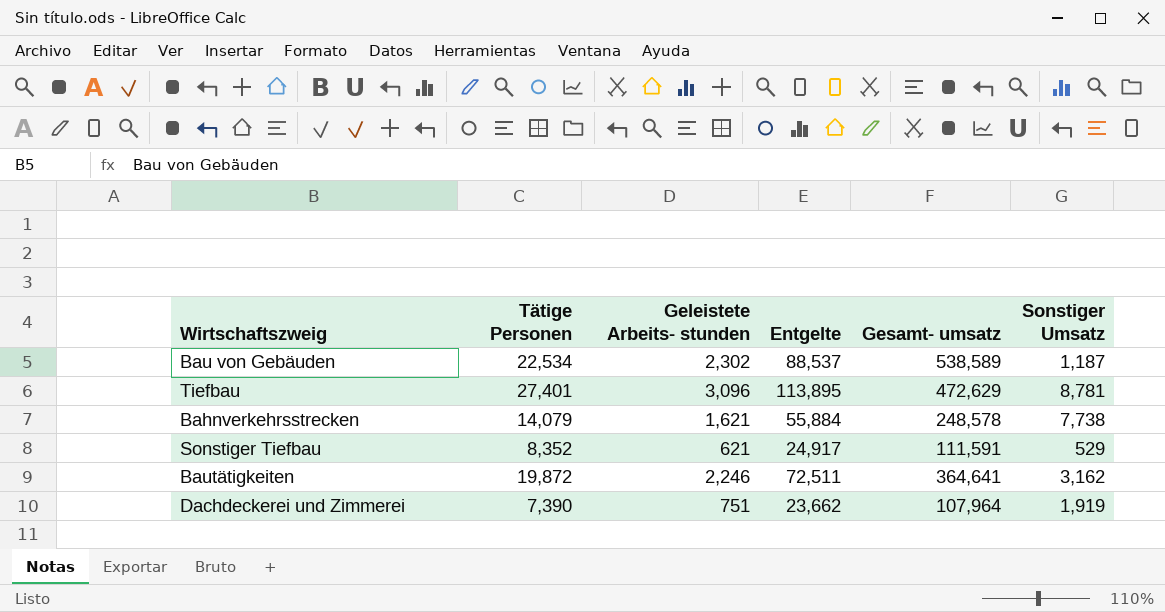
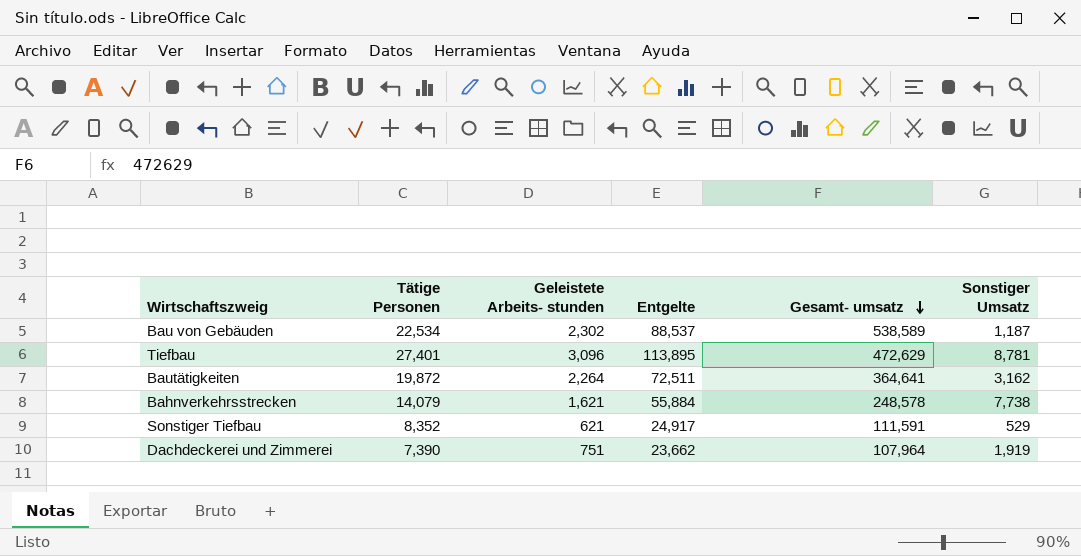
row order: none -> Gesamt- umsatz descending
Bautätigkeiten | Geleistete Arbeits- stunden: 2,246 -> 2,264

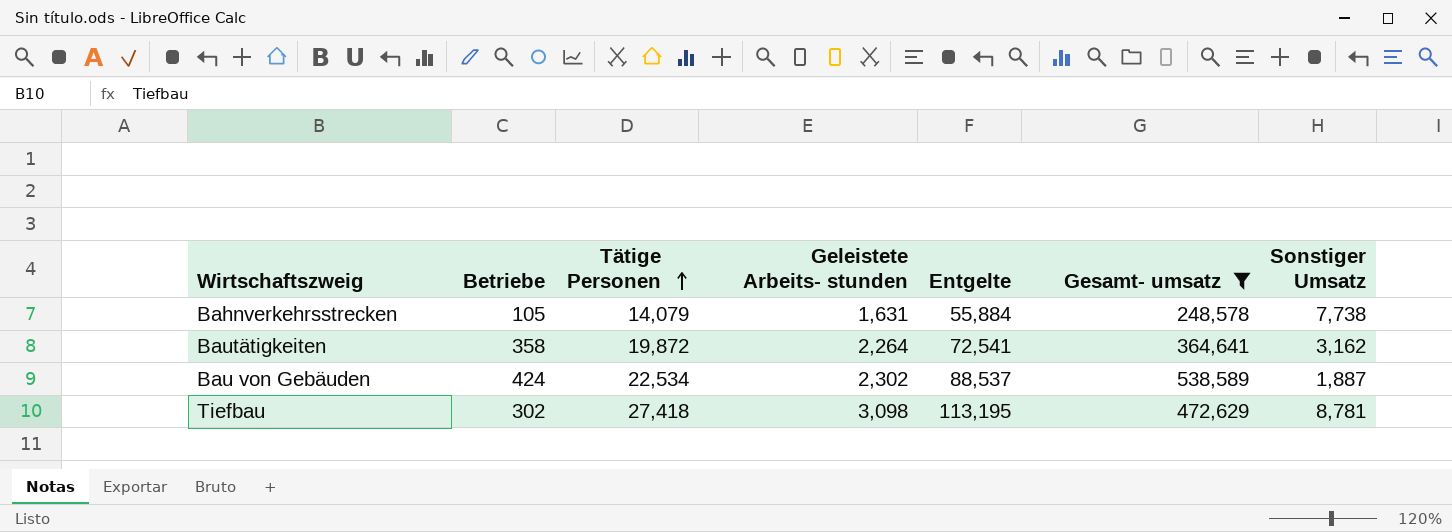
filter: none -> Gesamt- umsatz >= 248,578
row order: Gesamt- umsatz descending -> Tätige Personen ascending
column Betriebe | position: none -> 2
Bahnverkehrsstrecken | Geleistete Arbeits- stunden: 1,621 -> 1,631
Bautätigkeiten | Entgelte: 72,511 -> 72,541
Bau von Gebäuden | Sonstiger Umsatz: 1,187 -> 1,887
Tiefbau | Tätige Personen: 27,401 -> 27,418
Tiefbau | Geleistete Arbeits- stunden: 3,096 -> 3,098
Tiefbau | Entgelte: 113,895 -> 113,195

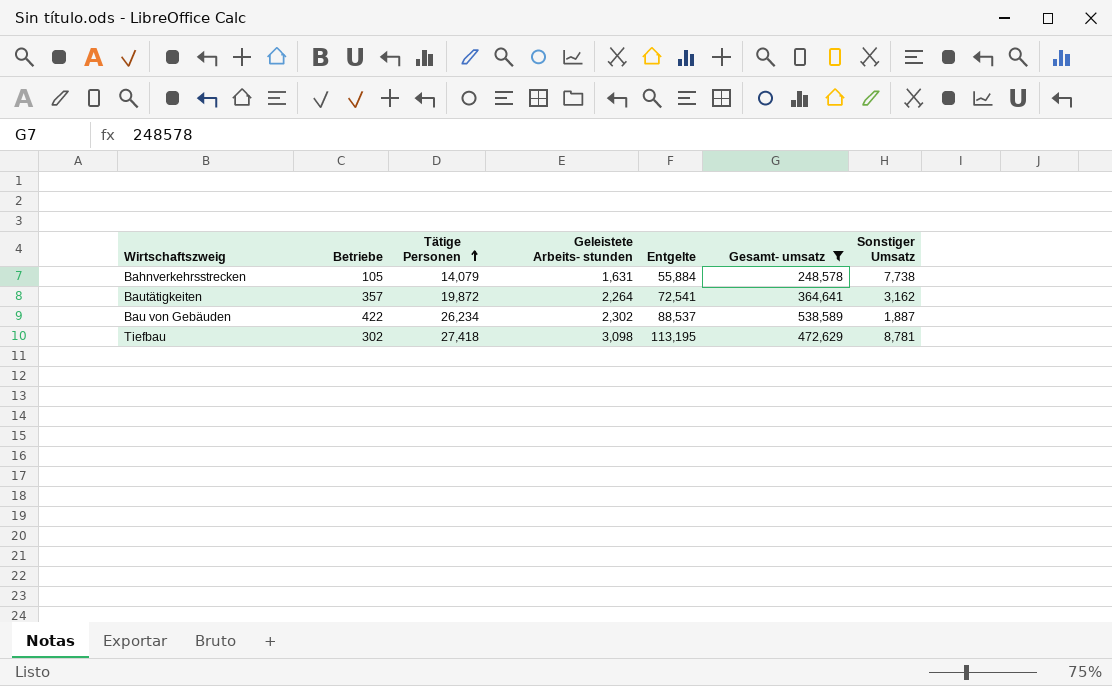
Bautätigkeiten | Betriebe: 358 -> 357
Bau von Gebäuden | Betriebe: 424 -> 422
Bau von Gebäuden | Tätige Personen: 22,534 -> 26,234

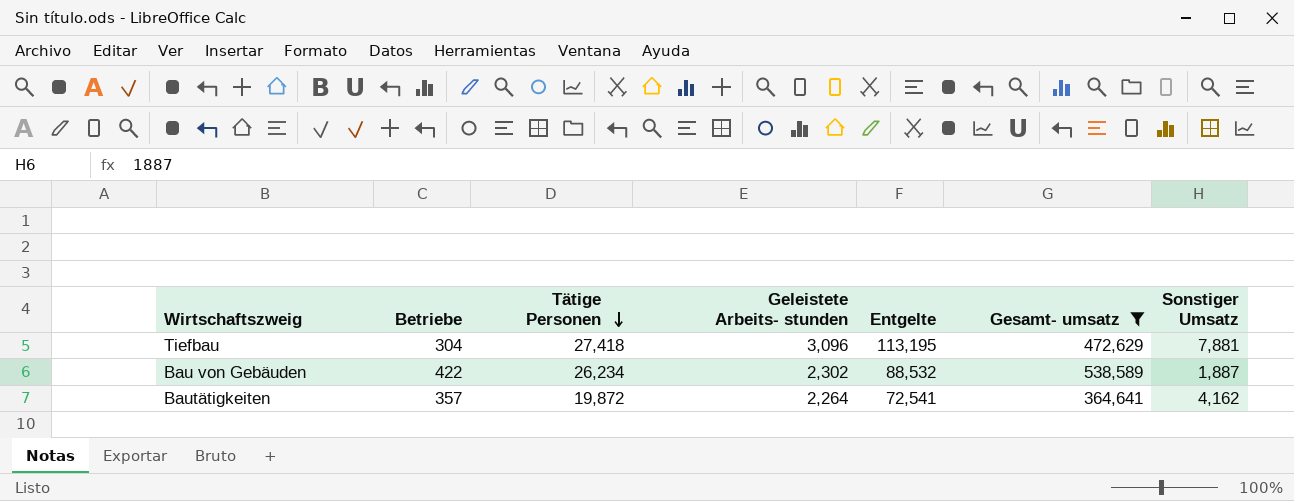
row order: Tätige Personen ascending -> Tätige Personen descending
row Bahnverkehrsstrecken: 105 | 14,079 | 1,631 | 55,884 | 248,578 | 7,738 -> none
Tiefbau | Betriebe: 302 -> 304
Tiefbau | Geleistete Arbeits- stunden: 3,098 -> 3,096
Tiefbau | Sonstiger Umsatz: 8,781 -> 7,881
Bau von Gebäuden | Entgelte: 88,537 -> 88,532
Bautätigkeiten | Sonstiger Umsatz: 3,162 -> 4,162

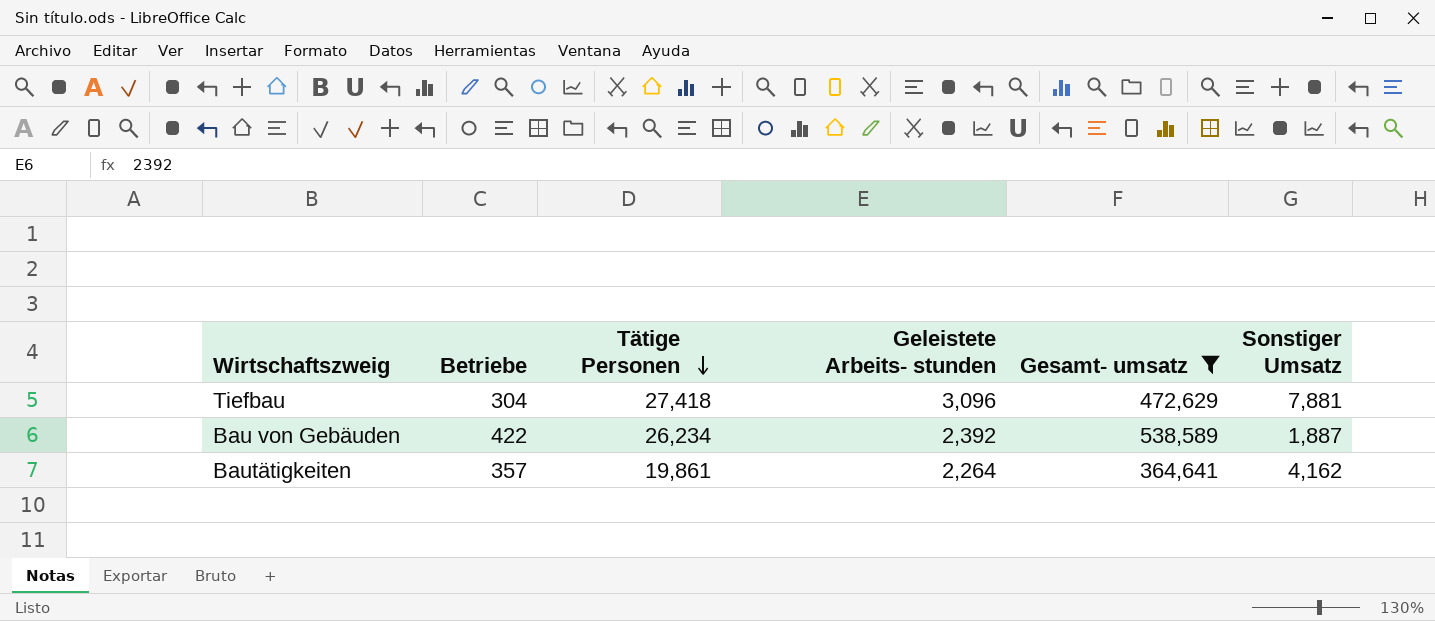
column Entgelte | position: 5 -> none
Bau von Gebäuden | Geleistete Arbeits- stunden: 2,302 -> 2,392
Bautätigkeiten | Tätige Personen: 19,872 -> 19,861

